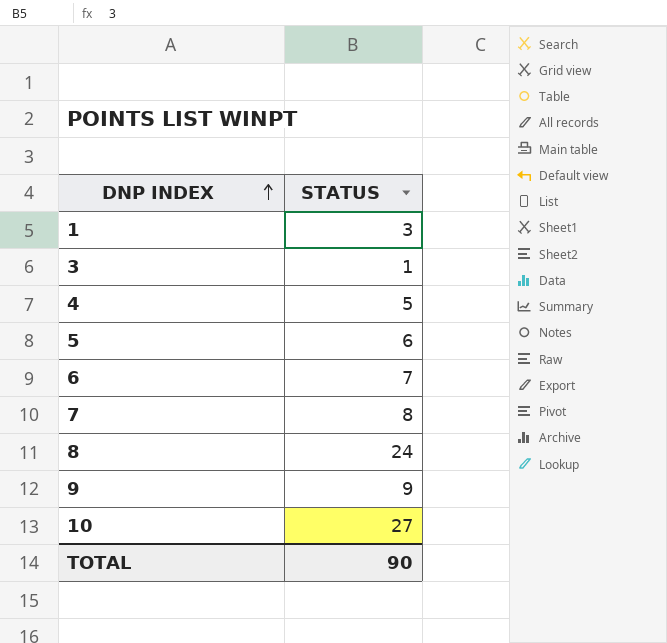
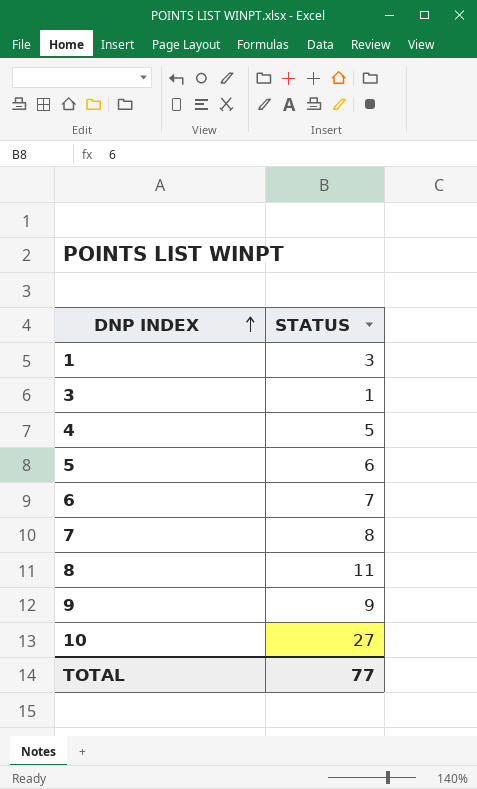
8 | STATUS: 24 -> 11
TOTAL | STATUS: 90 -> 77

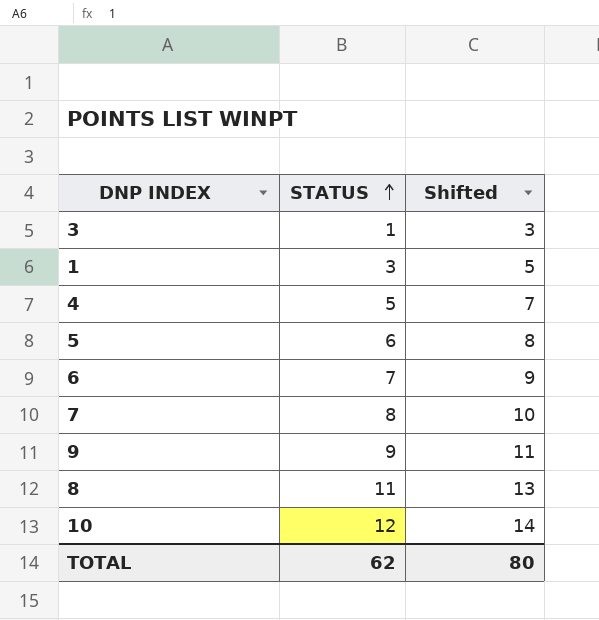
row order: DNP INDEX ascending -> STATUS ascending
column Shifted | formula: none -> [STATUS] + 2
10 | STATUS: 27 -> 12
TOTAL | STATUS: 77 -> 62

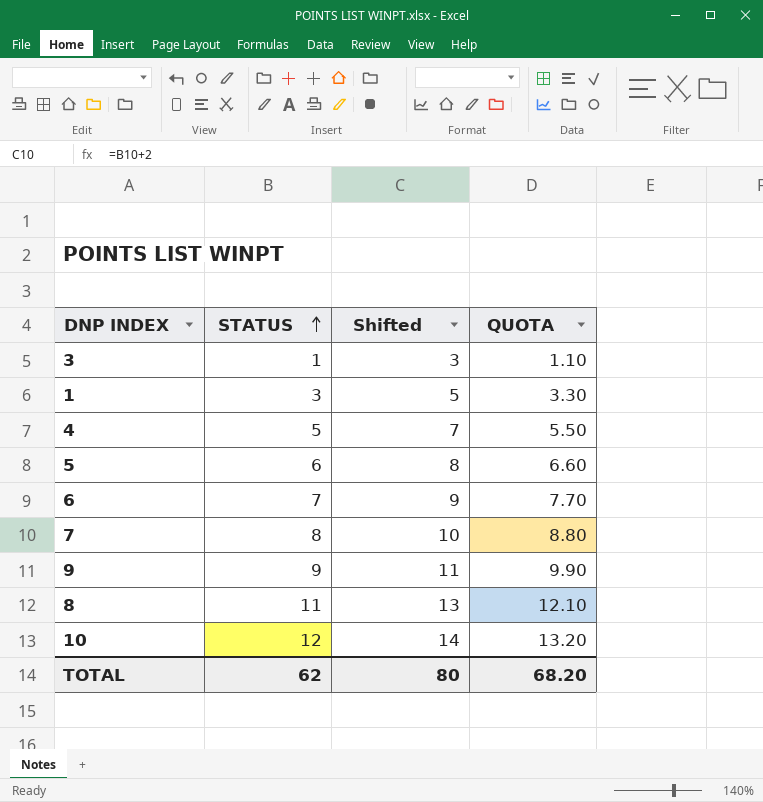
column QUOTA | formula: none -> [STATUS] * 1.1

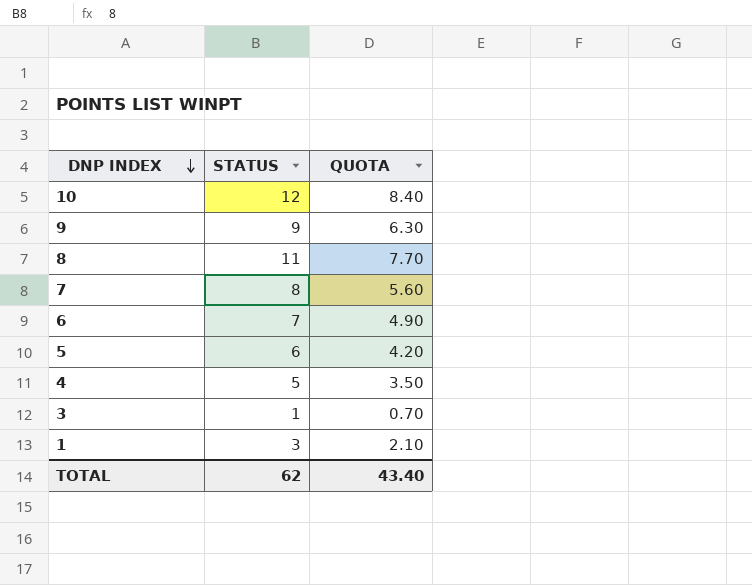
row order: STATUS ascending -> DNP INDEX descending
column Shifted | formula: [STATUS] + 2 -> none
column QUOTA | formula: [STATUS] * 1.1 -> [STATUS] * 0.7
TOTAL | QUOTA: 68.20 -> 43.40

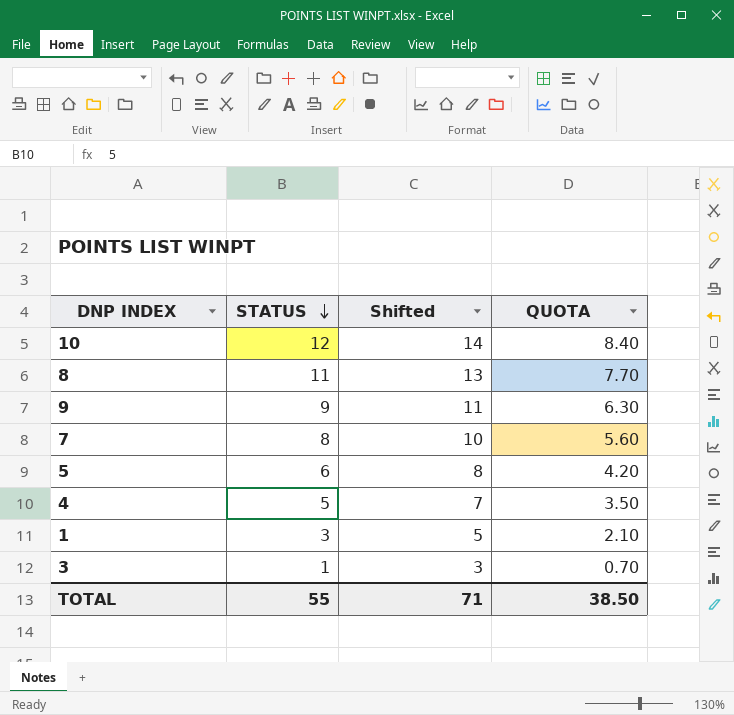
row order: DNP INDEX descending -> STATUS descending
column Shifted | formula: none -> [STATUS] + 2
row 6: 7 | 4.90 -> none
TOTAL | STATUS: 62 -> 55
TOTAL | QUOTA: 43.40 -> 38.50

